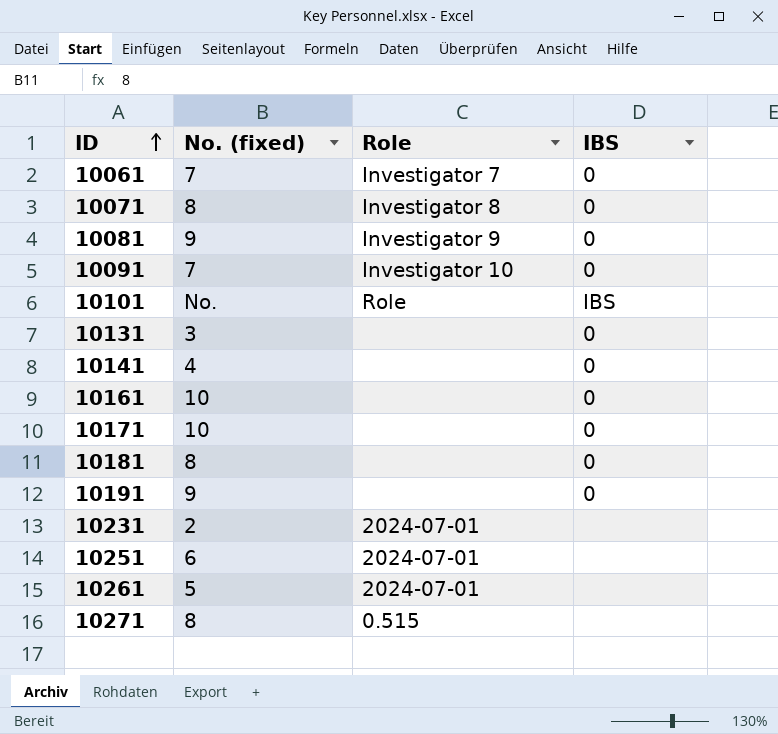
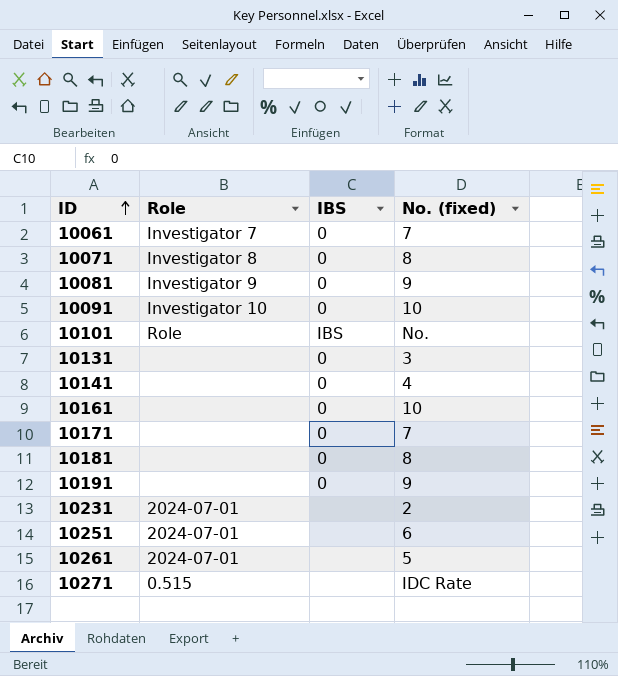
column No. (fixed) | position: 2 -> 4
10091 | No. (fixed): 7 -> 10
10171 | No. (fixed): 10 -> 7
10271 | No. (fixed): 8 -> IDC Rate

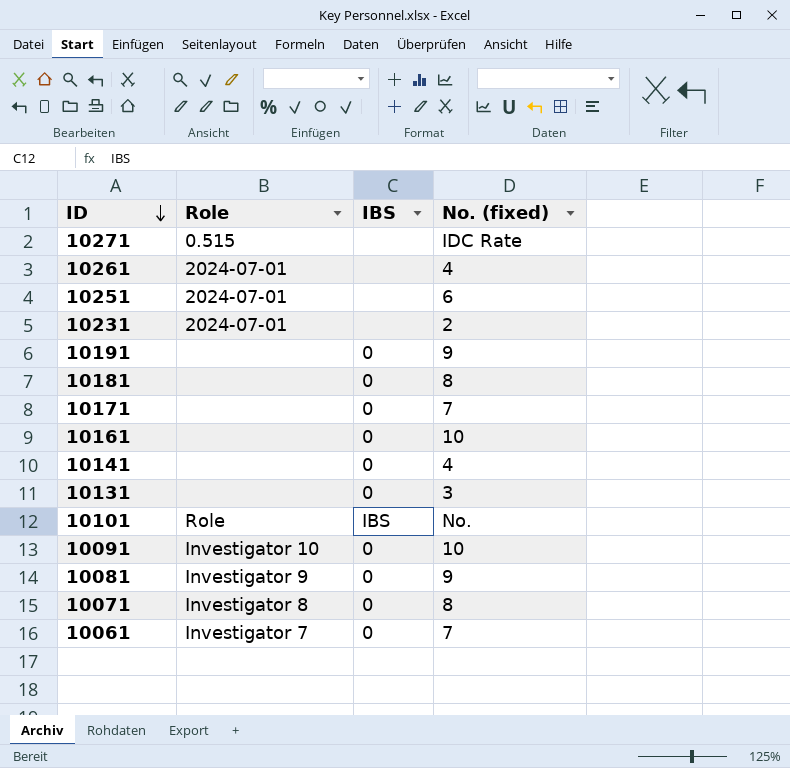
row order: ID ascending -> ID descending
10261 | No. (fixed): 5 -> 4

